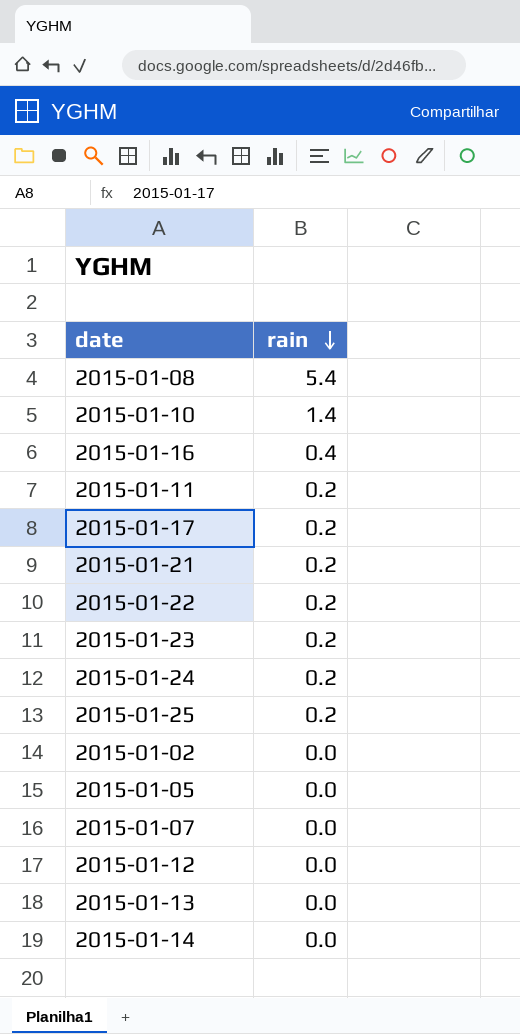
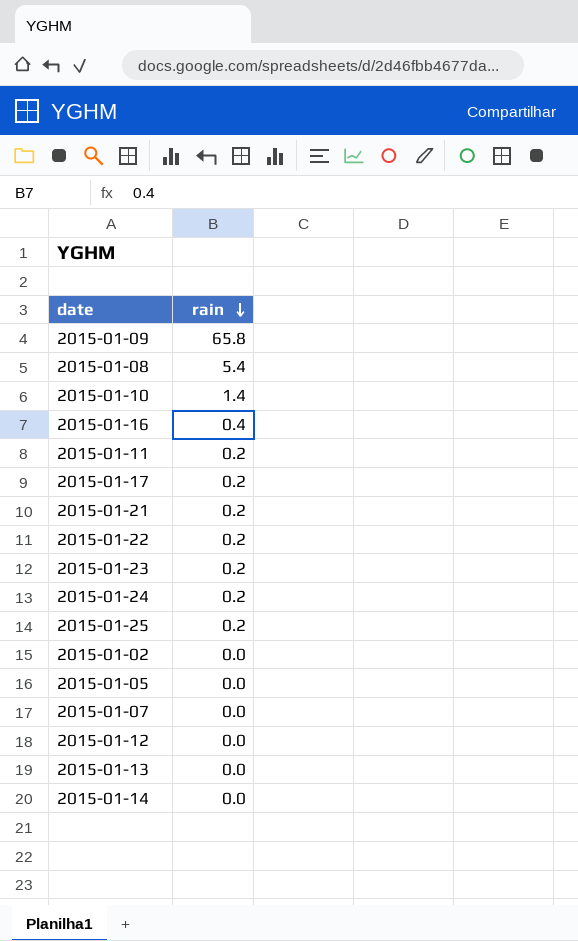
row 2015-01-09: none -> 65.8

